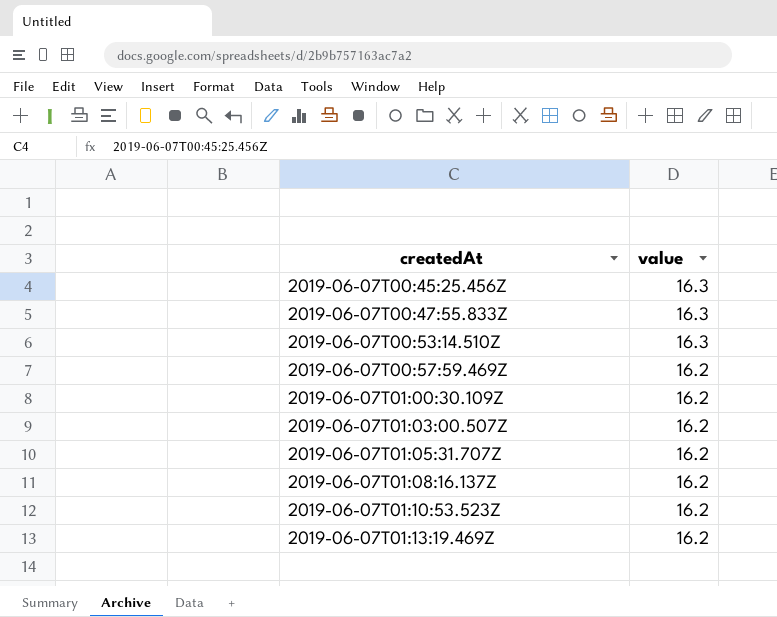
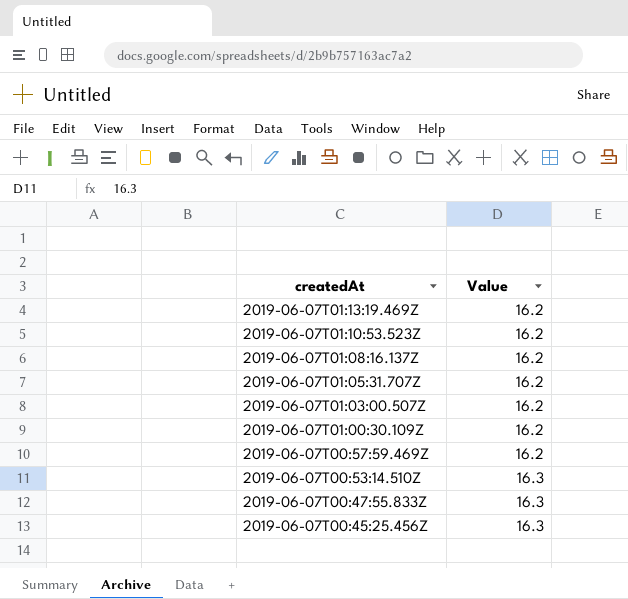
row order: createdAt ascending -> createdAt descending
column name: value -> Value

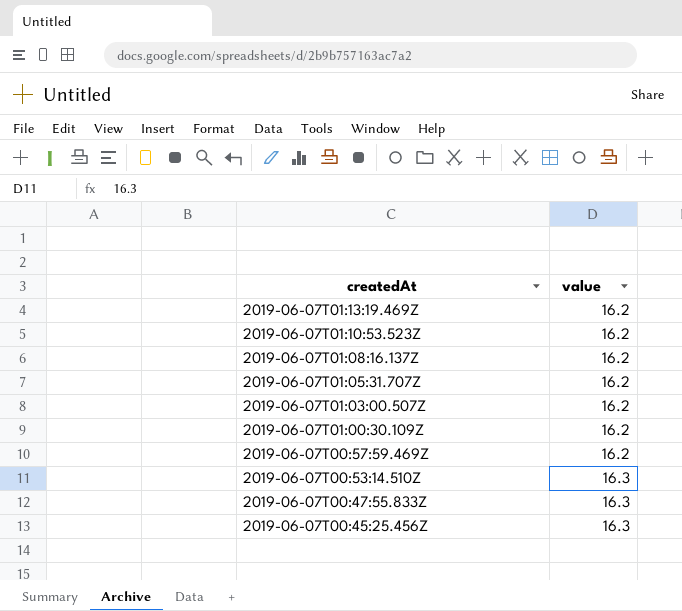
column name: Value -> value

